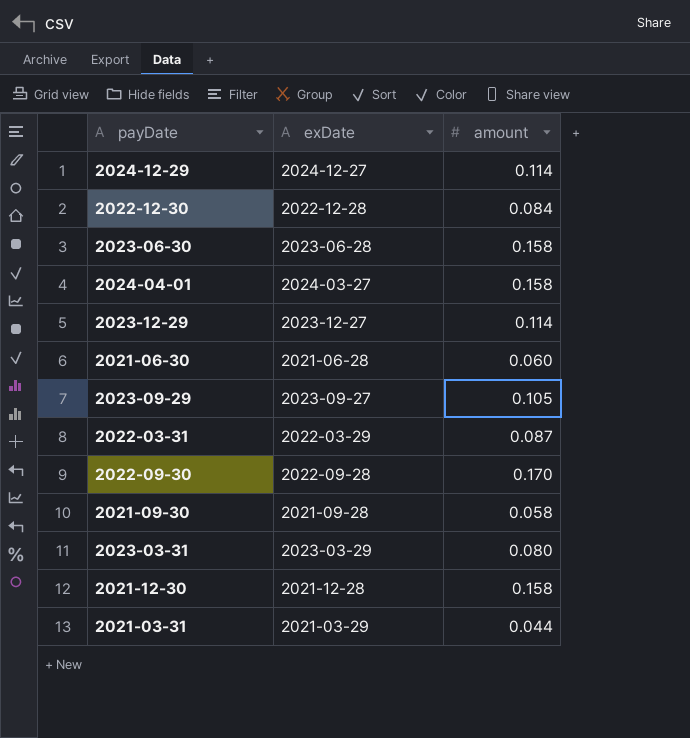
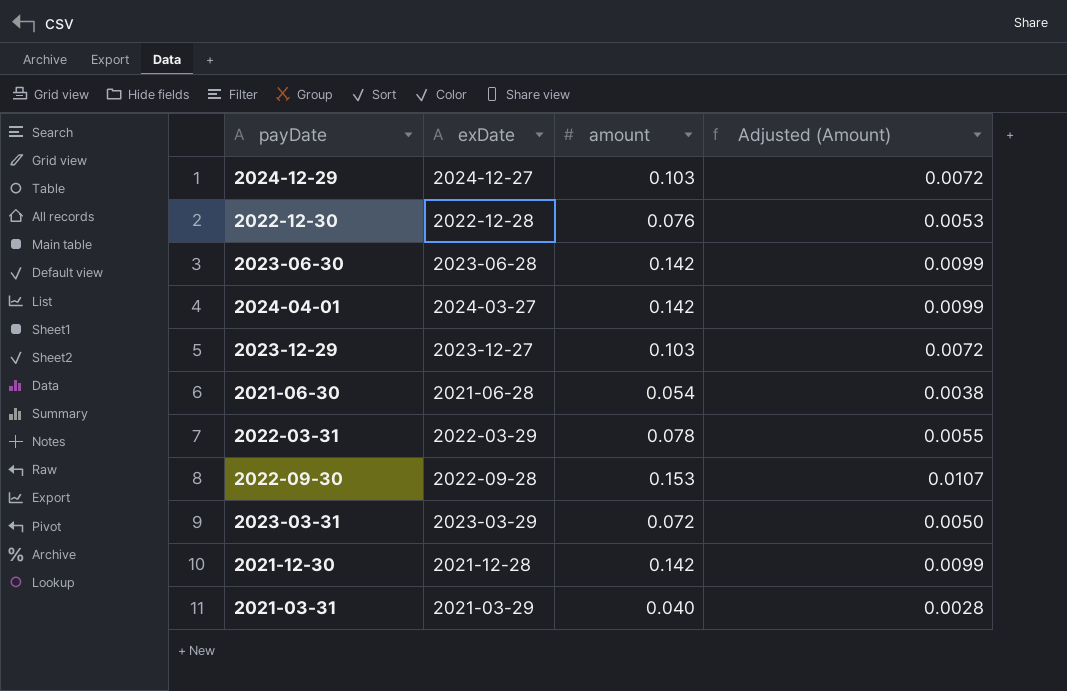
column Adjusted (Amount) | formula: none -> [amount] * 0.07
row 2023-09-29: 2023-09-27 | 0.105 -> none
row 2021-09-30: 2021-09-28 | 0.058 -> none
2024-12-29 | amount: 0.114 -> 0.103
2022-12-30 | amount: 0.084 -> 0.076
2023-06-30 | amount: 0.158 -> 0.142
2024-04-01 | amount: 0.158 -> 0.142
2023-12-29 | amount: 0.114 -> 0.103
2021-06-30 | amount: 0.060 -> 0.054
2022-03-31 | amount: 0.087 -> 0.078
2022-09-30 | amount: 0.170 -> 0.153
2023-03-31 | amount: 0.080 -> 0.072
2021-12-30 | amount: 0.158 -> 0.142
2021-03-31 | amount: 0.044 -> 0.040

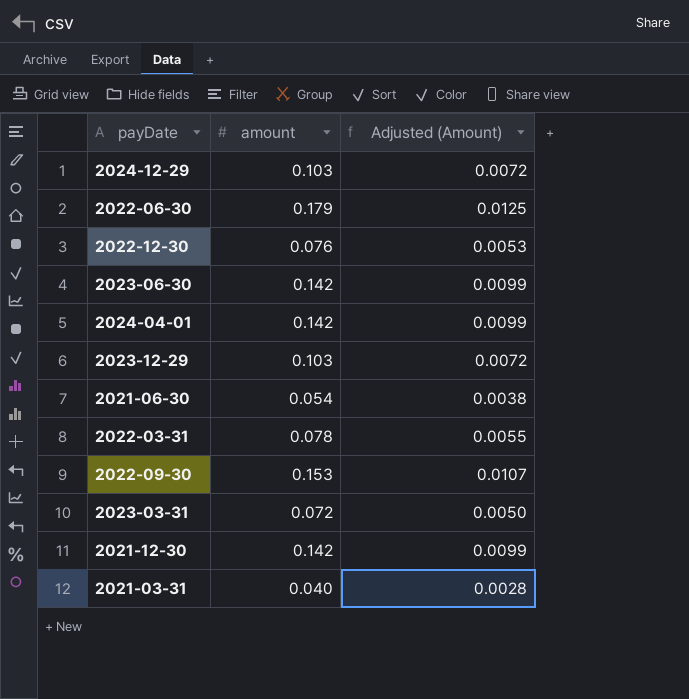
column exDate | position: 2 -> none
row 2022-06-30: none -> 0.179 | 0.0125

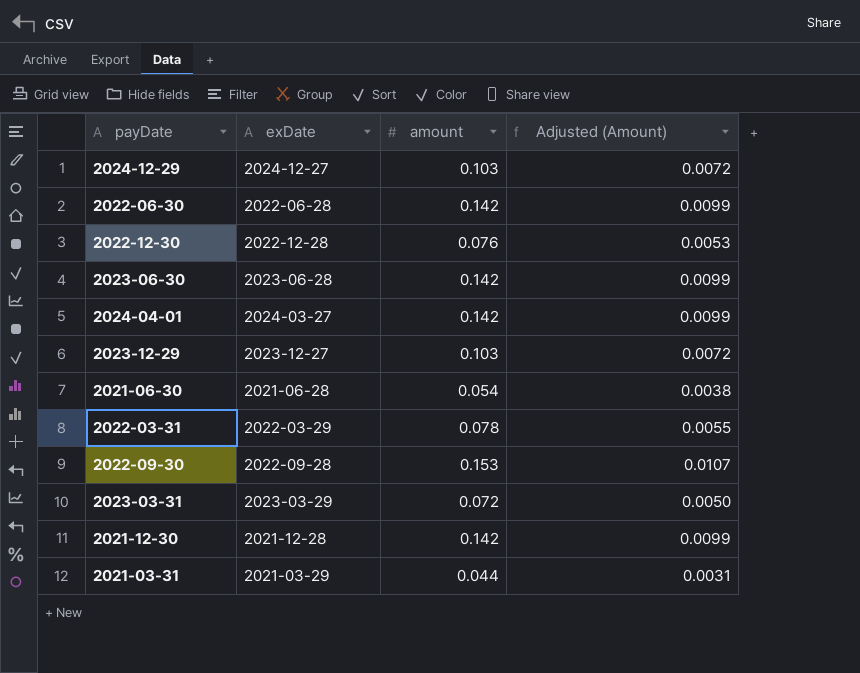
column exDate | position: none -> 2
2022-06-30 | amount: 0.179 -> 0.142
2022-06-30 | Adjusted (Amount): 0.0125 -> 0.0099
2021-03-31 | amount: 0.040 -> 0.044
2021-03-31 | Adjusted (Amount): 0.0028 -> 0.0031

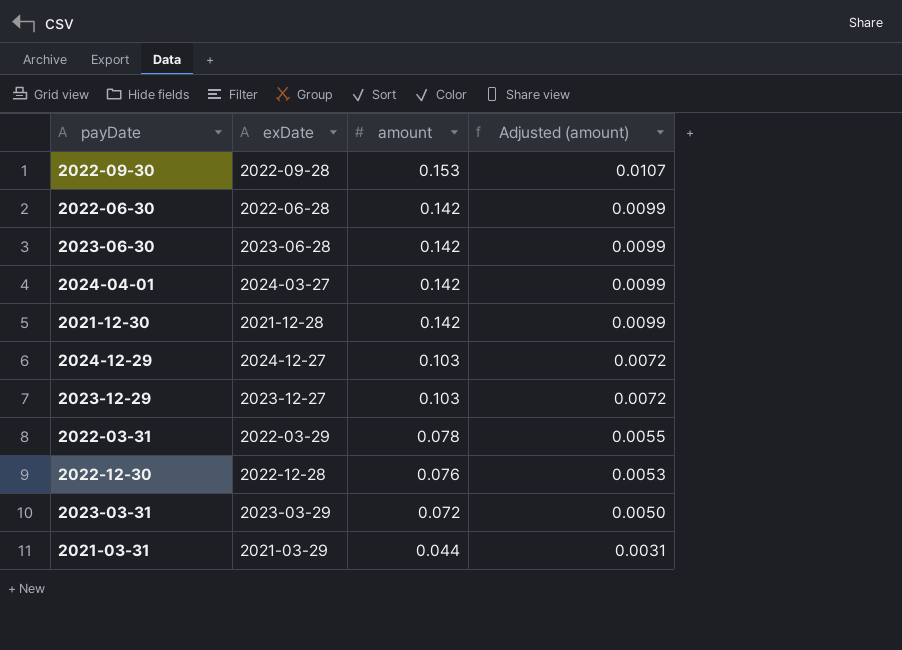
row order: none -> amount descending
column name: Adjusted (Amount) -> Adjusted (amount)
row 2021-06-30: 2021-06-28 | 0.054 | 0.0038 -> none

